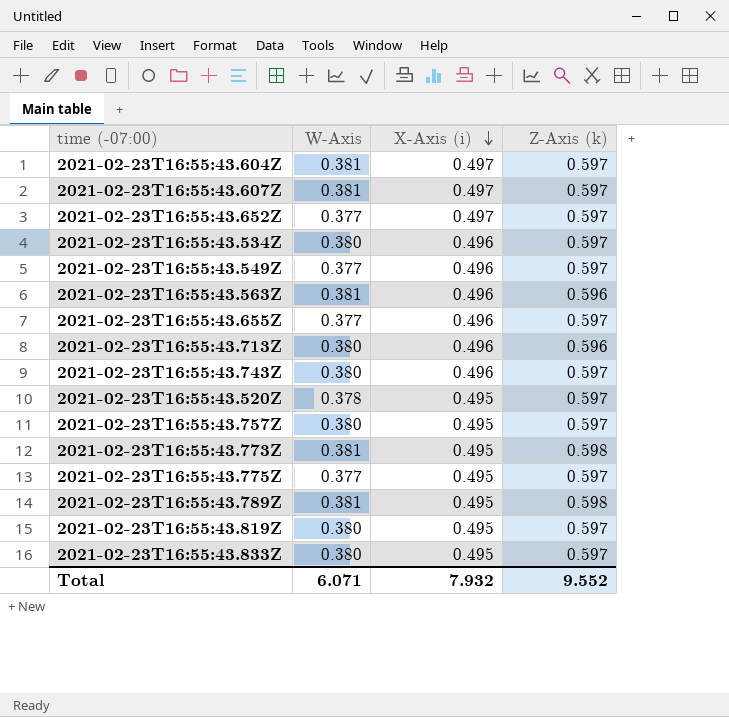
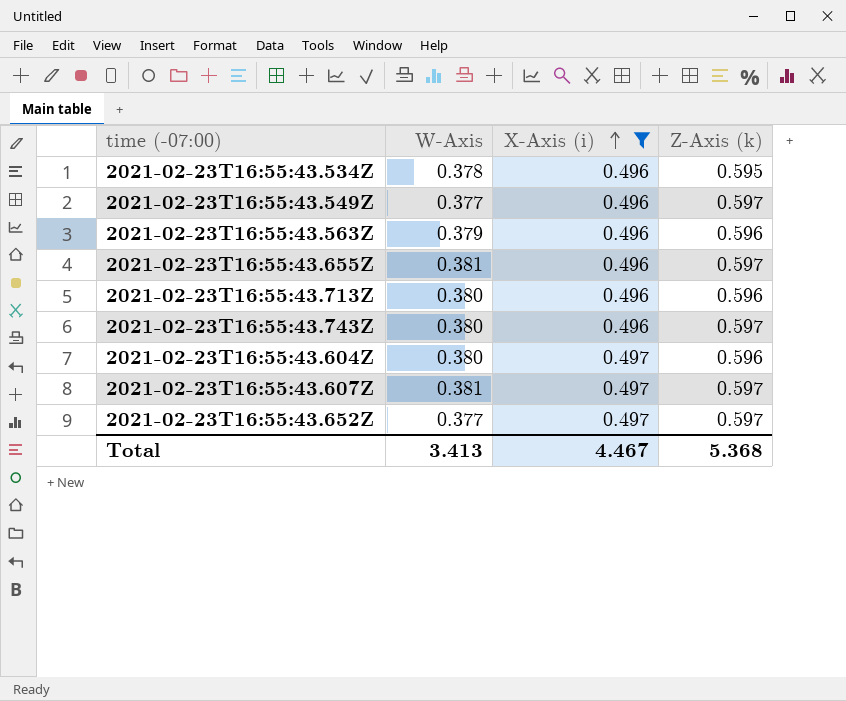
filter: none -> X-Axis (i) != 0.495
row order: X-Axis (i) descending -> X-Axis (i) ascending
2021-02-23T16:55:43.534Z | W-Axis: 0.380 -> 0.378
2021-02-23T16:55:43.534Z | Z-Axis (k): 0.597 -> 0.595
2021-02-23T16:55:43.563Z | W-Axis: 0.381 -> 0.379
2021-02-23T16:55:43.655Z | W-Axis: 0.377 -> 0.381
2021-02-23T16:55:43.604Z | W-Axis: 0.381 -> 0.380
2021-02-23T16:55:43.604Z | Z-Axis (k): 0.597 -> 0.596
Total | W-Axis: 6.071 -> 3.413
Total | X-Axis (i): 7.932 -> 4.467
Total | Z-Axis (k): 9.552 -> 5.368

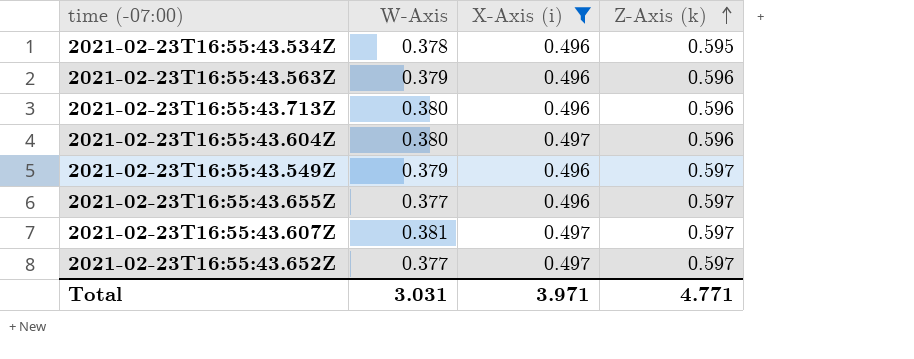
row order: X-Axis (i) ascending -> Z-Axis (k) ascending
row 2021-02-23T16:55:43.743Z: 0.380 | 0.496 | 0.597 -> none
2021-02-23T16:55:43.549Z | W-Axis: 0.377 -> 0.379
2021-02-23T16:55:43.655Z | W-Axis: 0.381 -> 0.377
Total | W-Axis: 3.413 -> 3.031
Total | X-Axis (i): 4.467 -> 3.971
Total | Z-Axis (k): 5.368 -> 4.771

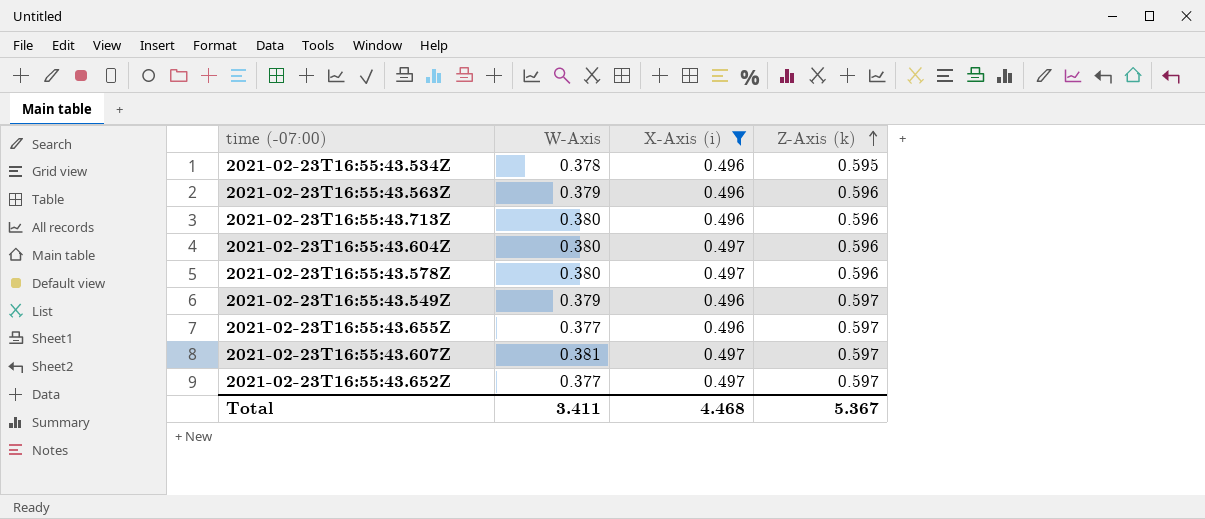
row 2021-02-23T16:55:43.578Z: none -> 0.380 | 0.497 | 0.596
Total | W-Axis: 3.031 -> 3.411
Total | X-Axis (i): 3.971 -> 4.468
Total | Z-Axis (k): 4.771 -> 5.367

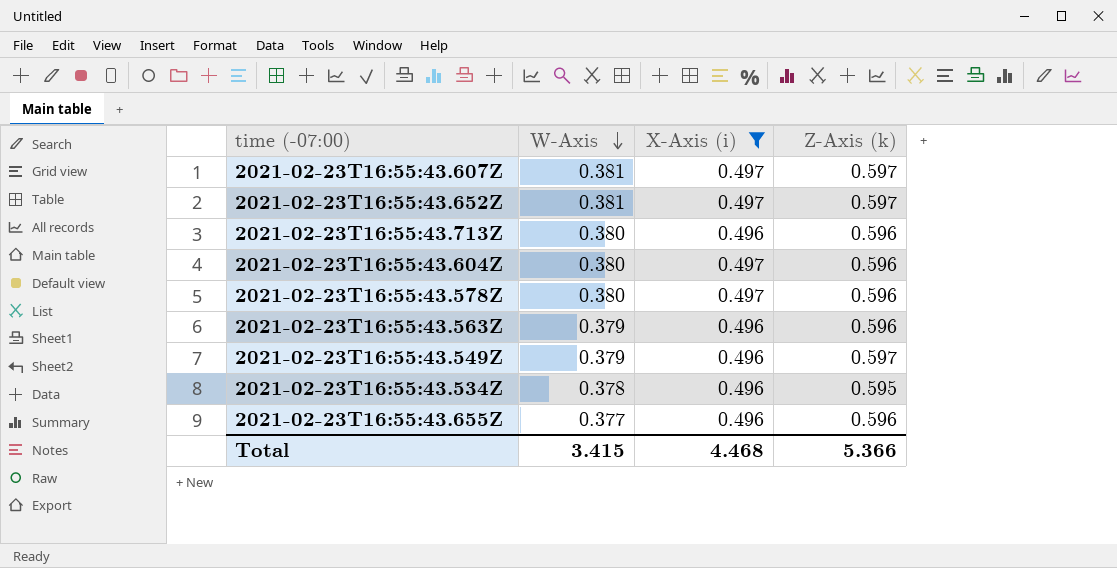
row order: Z-Axis (k) ascending -> W-Axis descending
2021-02-23T16:55:43.652Z | W-Axis: 0.377 -> 0.381
2021-02-23T16:55:43.655Z | Z-Axis (k): 0.597 -> 0.596
Total | W-Axis: 3.411 -> 3.415
Total | Z-Axis (k): 5.367 -> 5.366

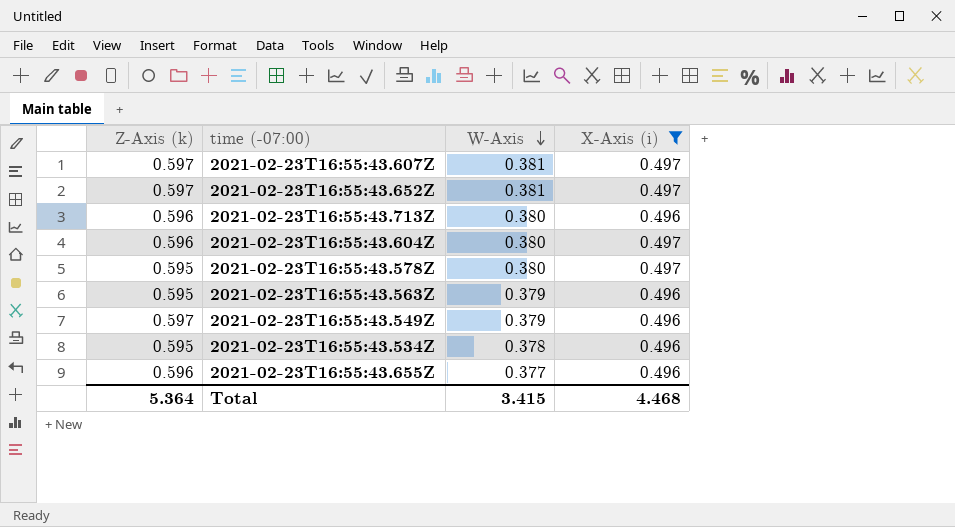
column Z-Axis (k) | position: 4 -> 1
2021-02-23T16:55:43.578Z | Z-Axis (k): 0.596 -> 0.595
2021-02-23T16:55:43.563Z | Z-Axis (k): 0.596 -> 0.595
Total | Z-Axis (k): 5.366 -> 5.364

